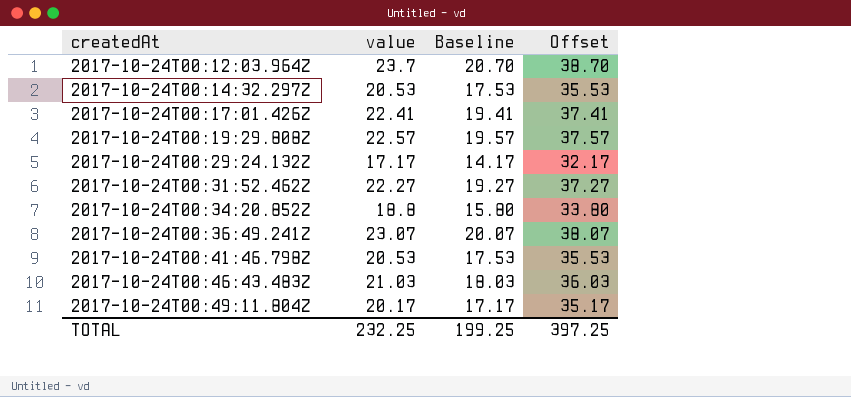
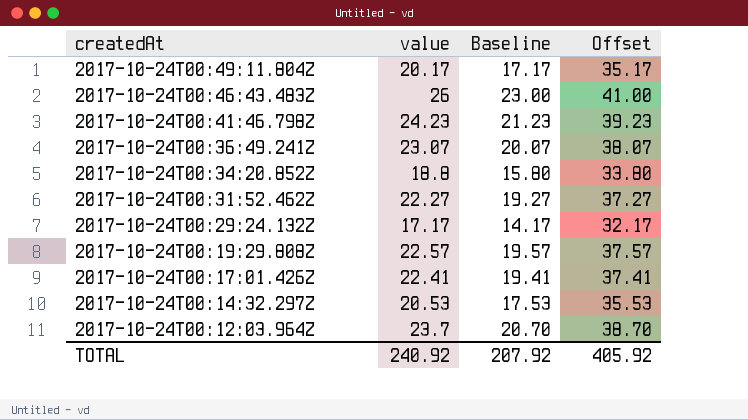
row order: createdAt ascending -> createdAt descending
2017-10-24T00:46:43.483Z | value: 21.03 -> 26
2017-10-24T00:46:43.483Z | Baseline: 18.03 -> 23.00
2017-10-24T00:46:43.483Z | Offset: 36.03 -> 41.00
2017-10-24T00:41:46.798Z | value: 20.53 -> 24.23
2017-10-24T00:41:46.798Z | Baseline: 17.53 -> 21.23
2017-10-24T00:41:46.798Z | Offset: 35.53 -> 39.23
TOTAL | value: 232.25 -> 240.92
TOTAL | Baseline: 199.25 -> 207.92
TOTAL | Offset: 397.25 -> 405.92

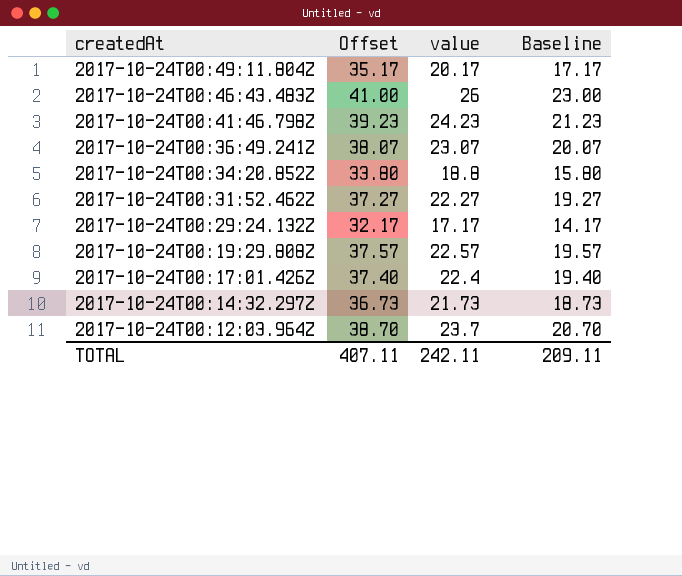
column Offset | position: 4 -> 2
2017-10-24T00:17:01.426Z | Offset: 37.41 -> 37.40
2017-10-24T00:17:01.426Z | value: 22.41 -> 22.4
2017-10-24T00:17:01.426Z | Baseline: 19.41 -> 19.40
2017-10-24T00:14:32.297Z | Offset: 35.53 -> 36.73
2017-10-24T00:14:32.297Z | value: 20.53 -> 21.73
2017-10-24T00:14:32.297Z | Baseline: 17.53 -> 18.73
TOTAL | Offset: 405.92 -> 407.11
TOTAL | value: 240.92 -> 242.11
TOTAL | Baseline: 207.92 -> 209.11

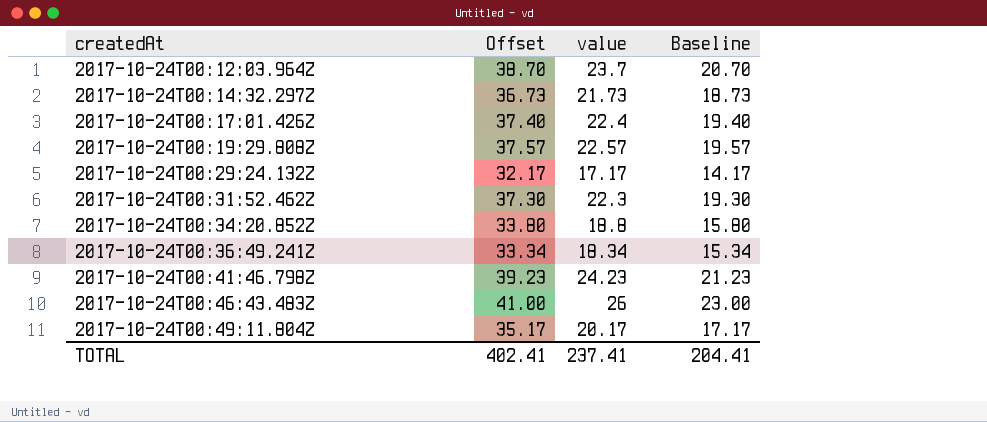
row order: createdAt descending -> createdAt ascending
2017-10-24T00:31:52.462Z | Offset: 37.27 -> 37.30
2017-10-24T00:31:52.462Z | value: 22.27 -> 22.3
2017-10-24T00:31:52.462Z | Baseline: 19.27 -> 19.30
2017-10-24T00:36:49.241Z | Offset: 38.07 -> 33.34
2017-10-24T00:36:49.241Z | value: 23.07 -> 18.34
2017-10-24T00:36:49.241Z | Baseline: 20.07 -> 15.34
TOTAL | Offset: 407.11 -> 402.41
TOTAL | value: 242.11 -> 237.41
TOTAL | Baseline: 209.11 -> 204.41

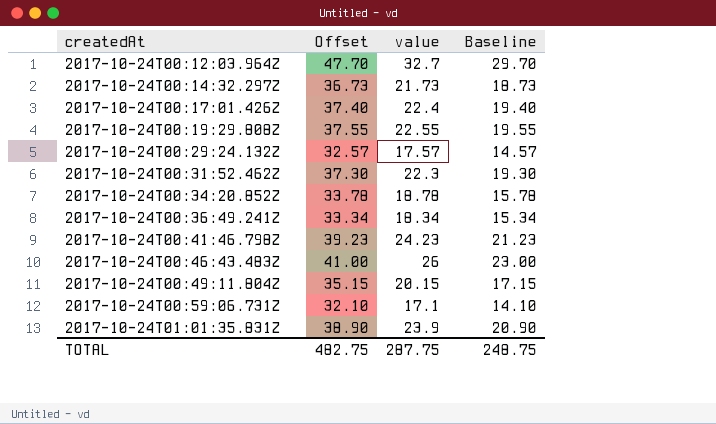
2017-10-24T00:12:03.964Z | Offset: 38.70 -> 47.70
2017-10-24T00:12:03.964Z | value: 23.7 -> 32.7
2017-10-24T00:12:03.964Z | Baseline: 20.70 -> 29.70
2017-10-24T00:19:29.808Z | Offset: 37.57 -> 37.55
2017-10-24T00:19:29.808Z | value: 22.57 -> 22.55
2017-10-24T00:19:29.808Z | Baseline: 19.57 -> 19.55
2017-10-24T00:29:24.132Z | Offset: 32.17 -> 32.57
2017-10-24T00:29:24.132Z | value: 17.17 -> 17.57
2017-10-24T00:29:24.132Z | Baseline: 14.17 -> 14.57
2017-10-24T00:34:20.852Z | Offset: 33.80 -> 33.78
2017-10-24T00:34:20.852Z | value: 18.8 -> 18.78
2017-10-24T00:34:20.852Z | Baseline: 15.80 -> 15.78
2017-10-24T00:49:11.804Z | Offset: 35.17 -> 35.15
2017-10-24T00:49:11.804Z | value: 20.17 -> 20.15
2017-10-24T00:49:11.804Z | Baseline: 17.17 -> 17.15
row 2017-10-24T00:59:06.731Z: none -> 32.10 | 17.1 | 14.10
row 2017-10-24T01:01:35.831Z: none -> 38.90 | 23.9 | 20.90
TOTAL | Offset: 402.41 -> 482.75
TOTAL | value: 237.41 -> 287.75
TOTAL | Baseline: 204.41 -> 248.75

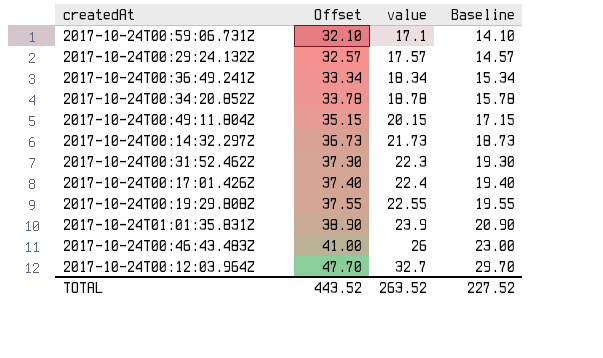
row order: createdAt ascending -> Offset ascending
row 2017-10-24T00:41:46.798Z: 39.23 | 24.23 | 21.23 -> none
TOTAL | Offset: 482.75 -> 443.52
TOTAL | value: 287.75 -> 263.52
TOTAL | Baseline: 248.75 -> 227.52

